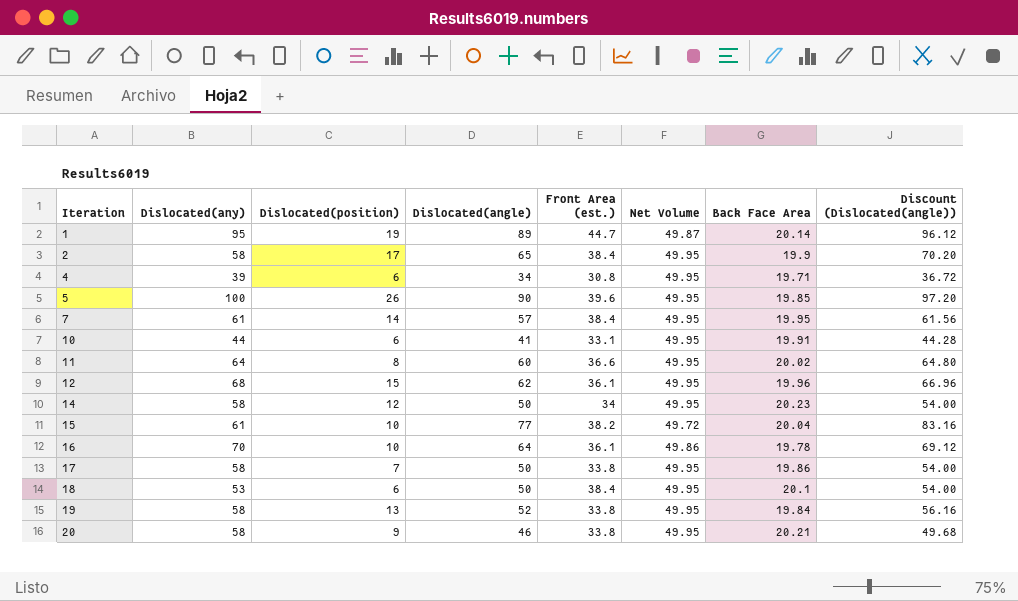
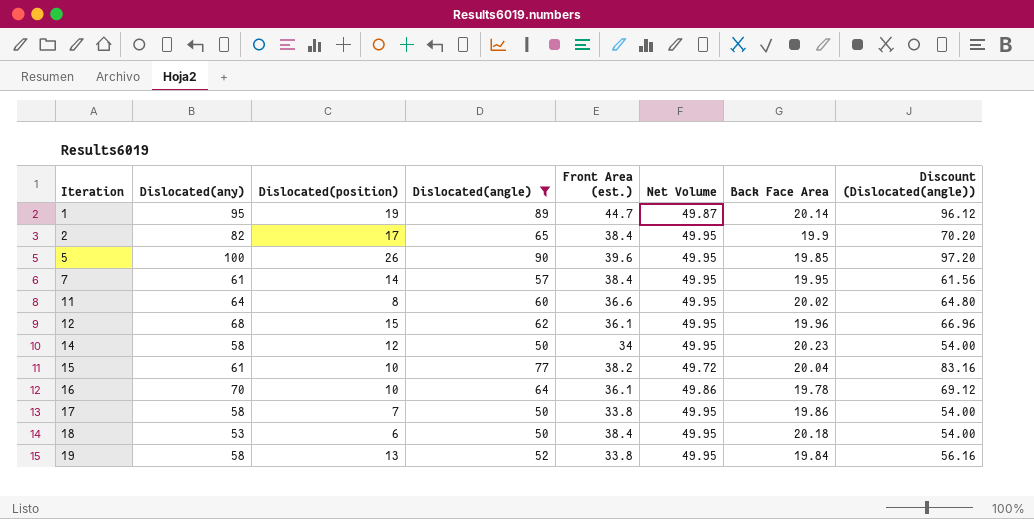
filter: none -> Dislocated(angle) >= 50
2 | Dislocated(any): 58 -> 82
18 | Back Face Area: 20.1 -> 20.18

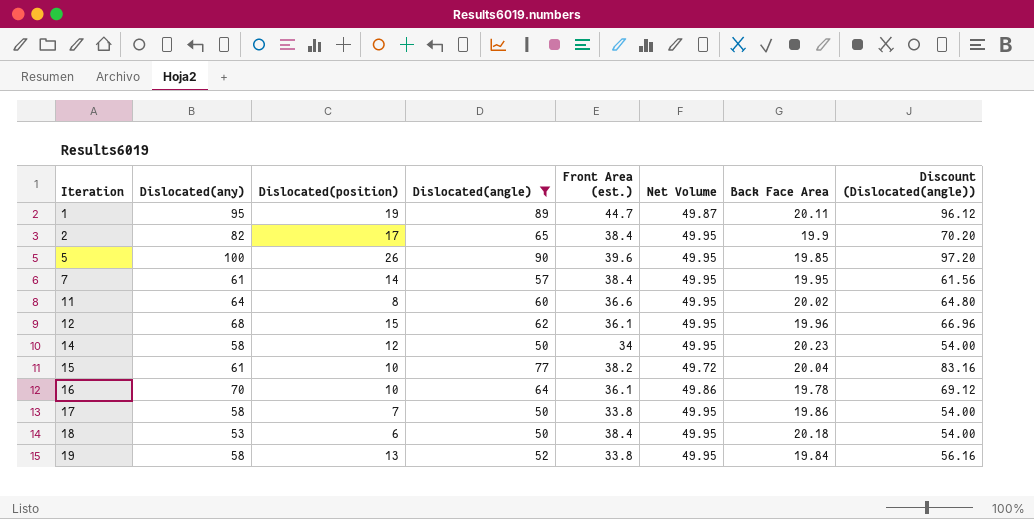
1 | Back Face Area: 20.14 -> 20.11

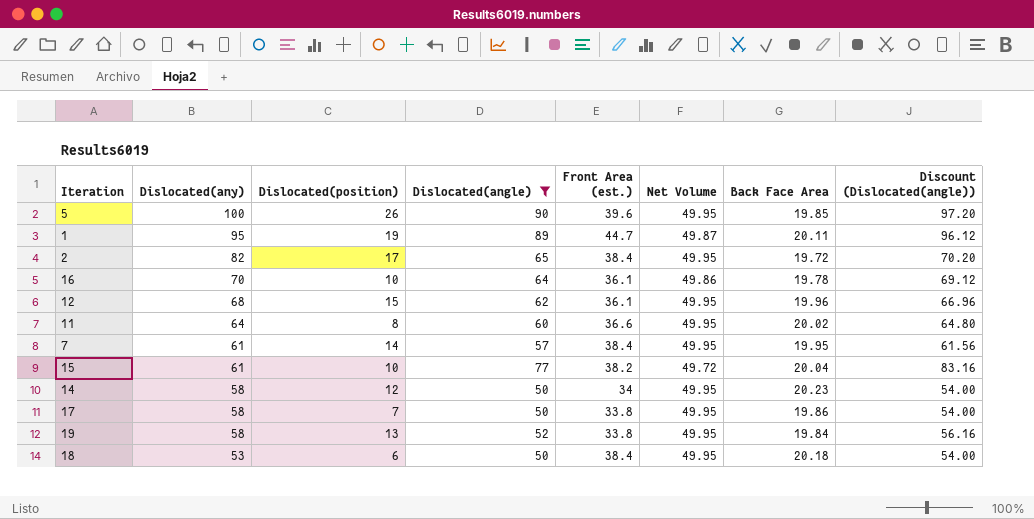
row order: Iteration ascending -> Dislocated(any) descending
2 | Back Face Area: 19.9 -> 19.72

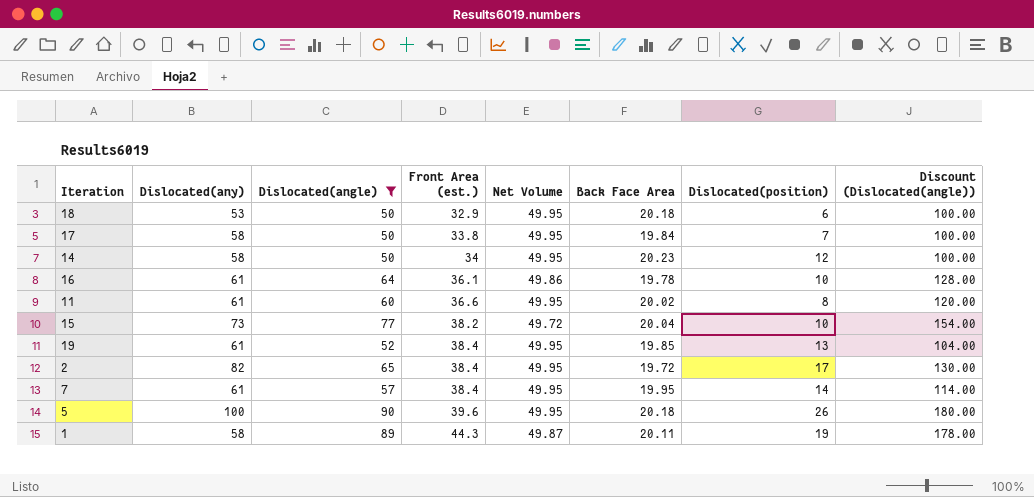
row order: Dislocated(any) descending -> Front Area (est.) ascending
column Dislocated(position) | position: 3 -> 7
column Discount (Dislocated(angle)) | formula: [Dislocated(angle)] * 1.08 -> [Dislocated(angle)] * 2
row 12: 68 | 15 | 62 | 36.1 | 49.95 | 19.96 | 66.96 -> none
18 | Front Area (est.): 38.4 -> 32.9
17 | Back Face Area: 19.86 -> 19.84
16 | Dislocated(any): 70 -> 61
11 | Dislocated(any): 64 -> 61
15 | Dislocated(any): 61 -> 73
19 | Dislocated(any): 58 -> 61
19 | Front Area (est.): 33.8 -> 38.4
19 | Back Face Area: 19.84 -> 19.85
5 | Back Face Area: 19.85 -> 20.18
1 | Dislocated(any): 95 -> 58
1 | Front Area (est.): 44.7 -> 44.3

